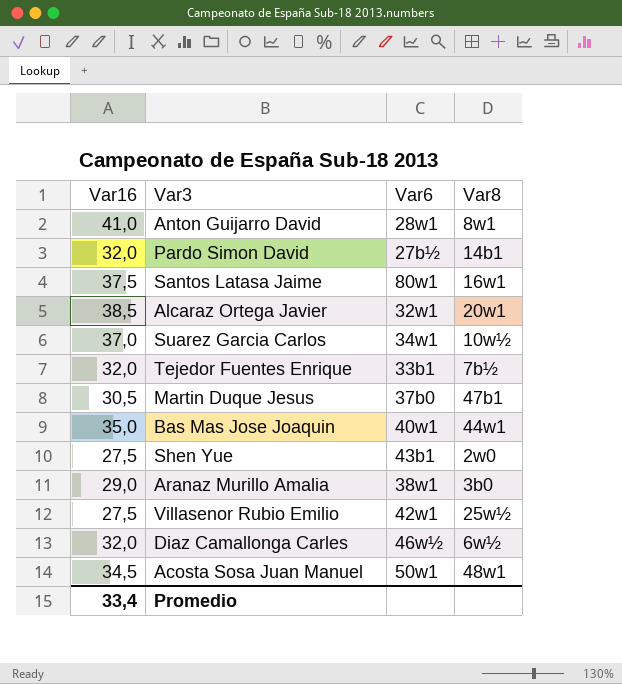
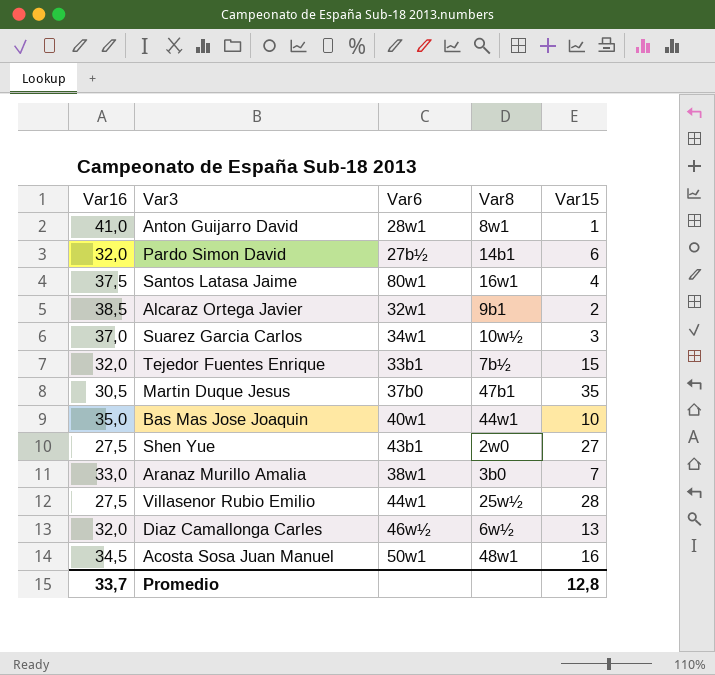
column Var15 | position: none -> 5
Alcaraz Ortega Javier | Var8: 20w1 -> 9b1
Aranaz Murillo Amalia | Var16: 29,0 -> 33,0
Villasenor Rubio Emilio | Var6: 42w1 -> 44w1
Promedio | Var16: 33,4 -> 33,7

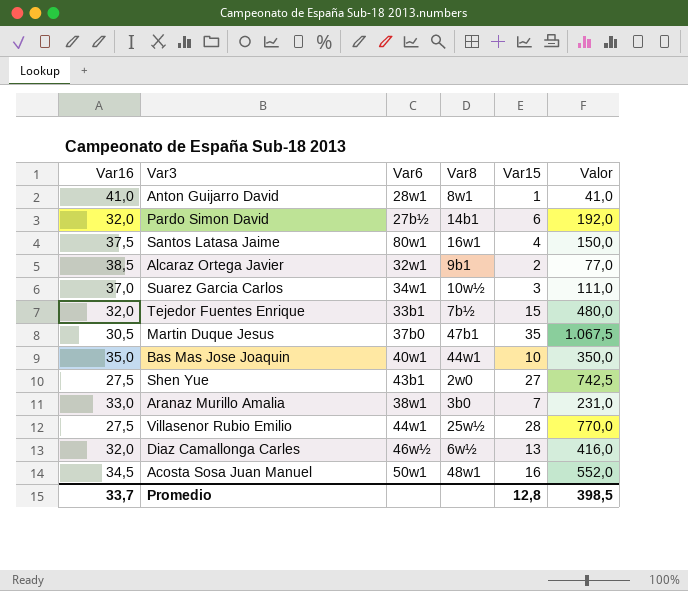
column Valor | formula: none -> [Var16] * [Var15]

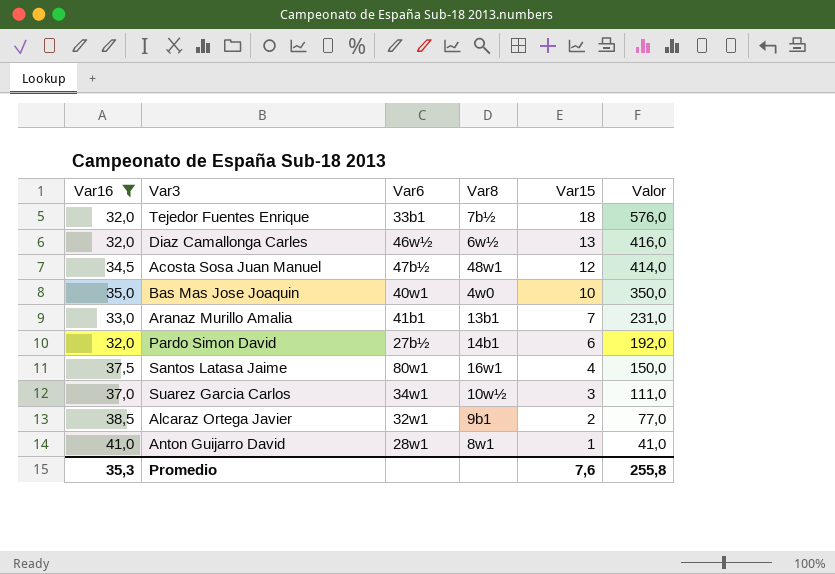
filter: none -> Var16 >= 32,0
row order: none -> Var15 descending
Tejedor Fuentes Enrique | Var15: 15 -> 18
Tejedor Fuentes Enrique | Valor: 480,0 -> 576,0
Acosta Sosa Juan Manuel | Var6: 50w1 -> 47b½
Acosta Sosa Juan Manuel | Var15: 16 -> 12
Acosta Sosa Juan Manuel | Valor: 552,0 -> 414,0
Bas Mas Jose Joaquin | Var8: 44w1 -> 4w0
Aranaz Murillo Amalia | Var6: 38w1 -> 41b1
Aranaz Murillo Amalia | Var8: 3b0 -> 13b1
Promedio | Var16: 33,7 -> 35,3
Promedio | Var15: 12,8 -> 7,6
Promedio | Valor: 398,5 -> 255,8

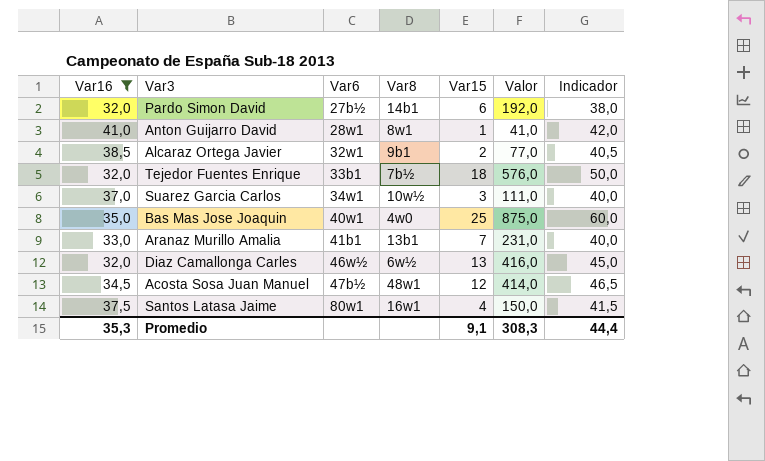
row order: Var15 descending -> Var6 ascending
column Indicador | formula: none -> [Var16] + [Var15]
Bas Mas Jose Joaquin | Var15: 10 -> 25
Bas Mas Jose Joaquin | Valor: 350,0 -> 875,0
Promedio | Var15: 7,6 -> 9,1
Promedio | Valor: 255,8 -> 308,3

